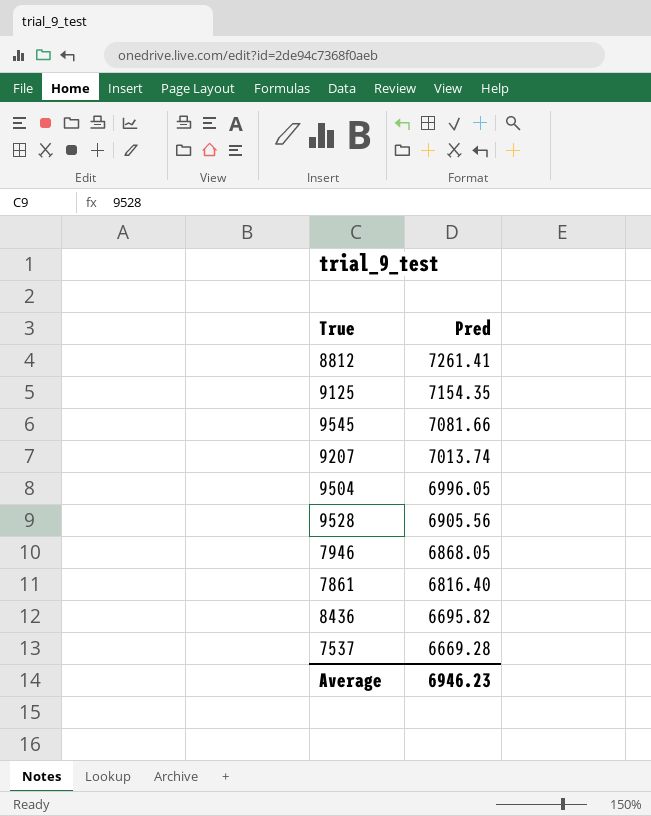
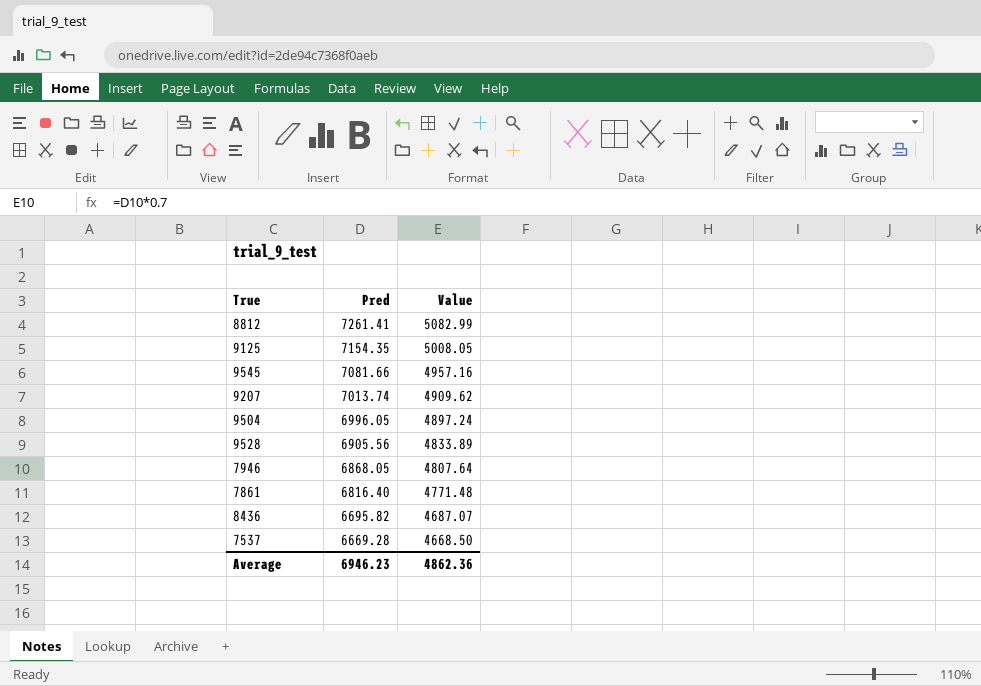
column Value | formula: none -> [Pred] * 0.7

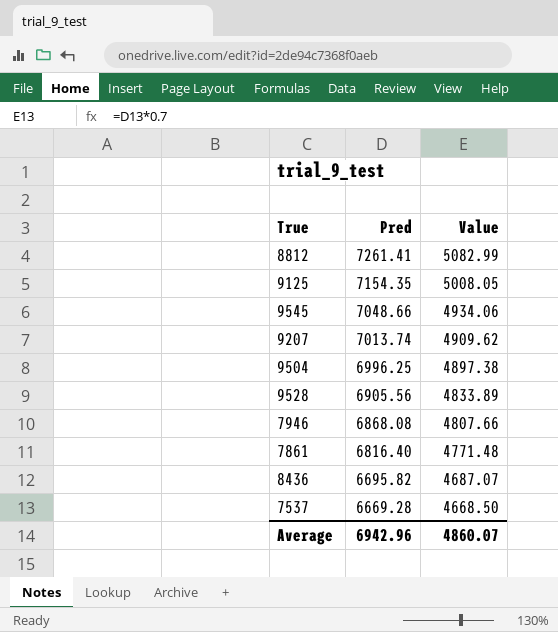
9545 | Pred: 7081.66 -> 7048.66
9545 | Value: 4957.16 -> 4934.06
9504 | Pred: 6996.05 -> 6996.25
9504 | Value: 4897.24 -> 4897.38
7946 | Pred: 6868.05 -> 6868.08
7946 | Value: 4807.64 -> 4807.66
Average | Pred: 6946.23 -> 6942.96
Average | Value: 4862.36 -> 4860.07

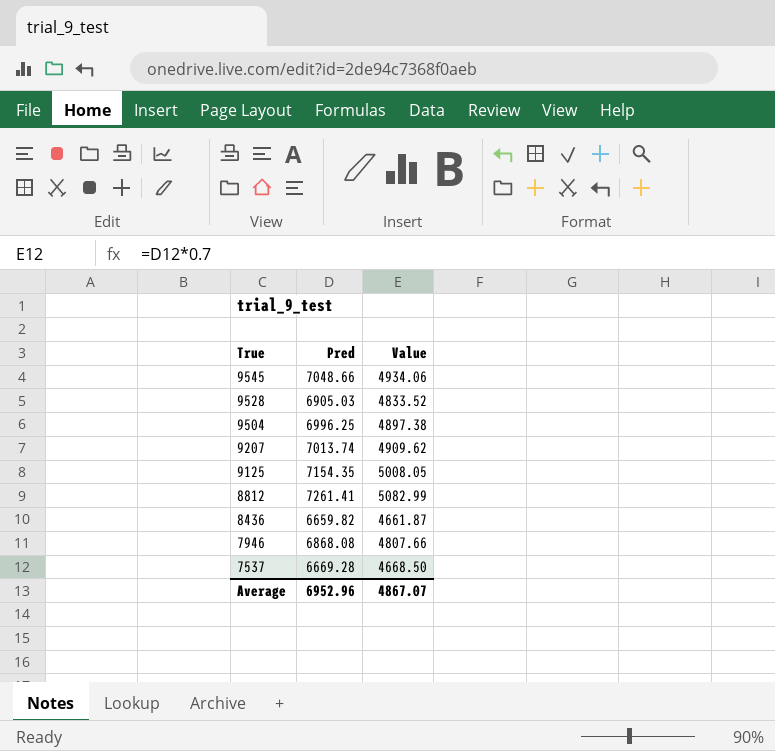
row order: Pred descending -> True descending
row 7861: 6816.40 | 4771.48 -> none
9528 | Pred: 6905.56 -> 6905.03
9528 | Value: 4833.89 -> 4833.52
8436 | Pred: 6695.82 -> 6659.82
8436 | Value: 4687.07 -> 4661.87
Average | Pred: 6942.96 -> 6952.96
Average | Value: 4860.07 -> 4867.07

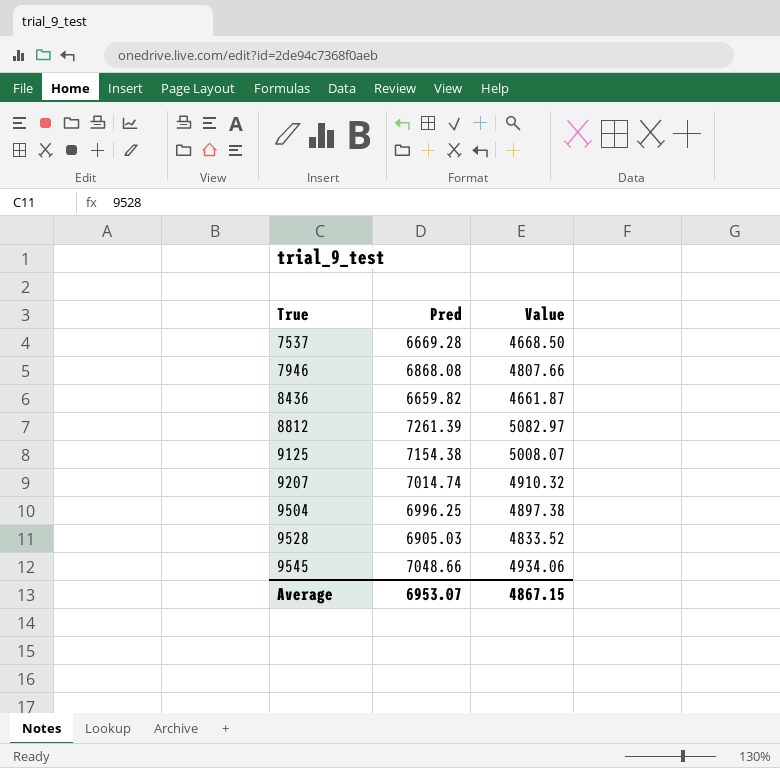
row order: True descending -> True ascending
8812 | Pred: 7261.41 -> 7261.39
8812 | Value: 5082.99 -> 5082.97
9125 | Pred: 7154.35 -> 7154.38
9125 | Value: 5008.05 -> 5008.07
9207 | Pred: 7013.74 -> 7014.74
9207 | Value: 4909.62 -> 4910.32
Average | Pred: 6952.96 -> 6953.07
Average | Value: 4867.07 -> 4867.15

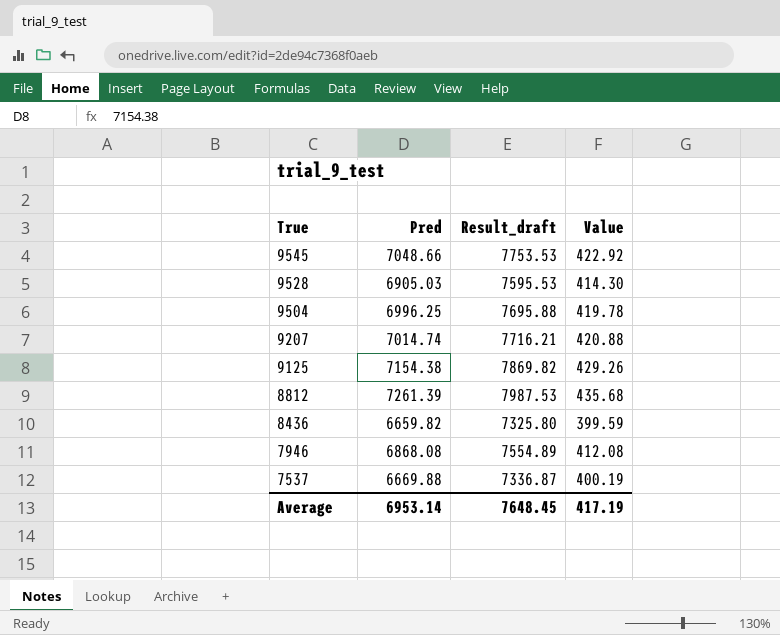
row order: True ascending -> True descending
column Result_draft | formula: none -> [Pred] * 1.1
column Value | formula: [Pred] * 0.7 -> [Pred] * 0.06
7537 | Pred: 6669.28 -> 6669.88
Average | Pred: 6953.07 -> 6953.14
Average | Value: 4867.15 -> 417.19

